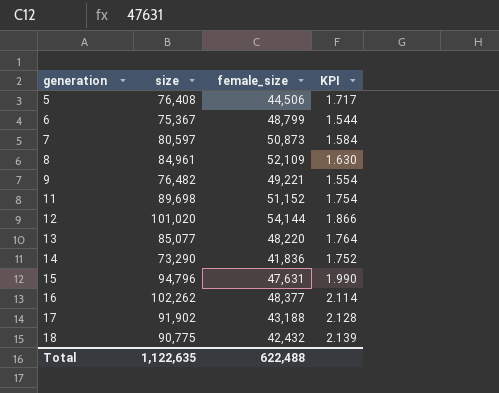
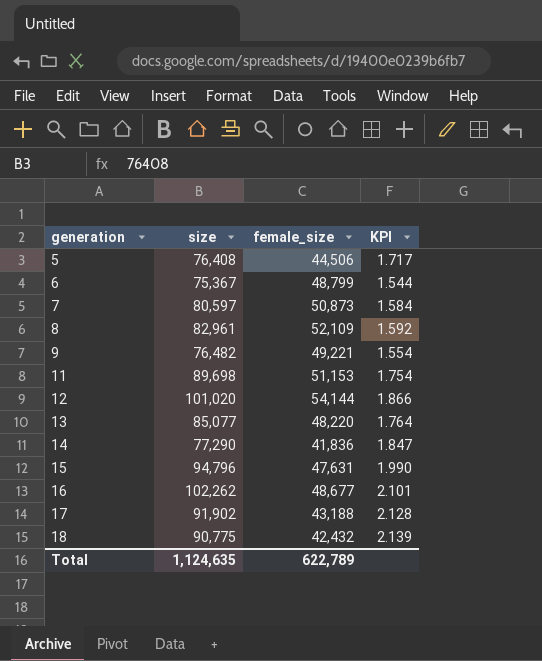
8 | size: 84,961 -> 82,961
8 | KPI: 1.630 -> 1.592
11 | female_size: 51,152 -> 51,153
14 | size: 73,290 -> 77,290
14 | KPI: 1.752 -> 1.847
16 | female_size: 48,377 -> 48,677
16 | KPI: 2.114 -> 2.101
Total | size: 1,122,635 -> 1,124,635
Total | female_size: 622,488 -> 622,789

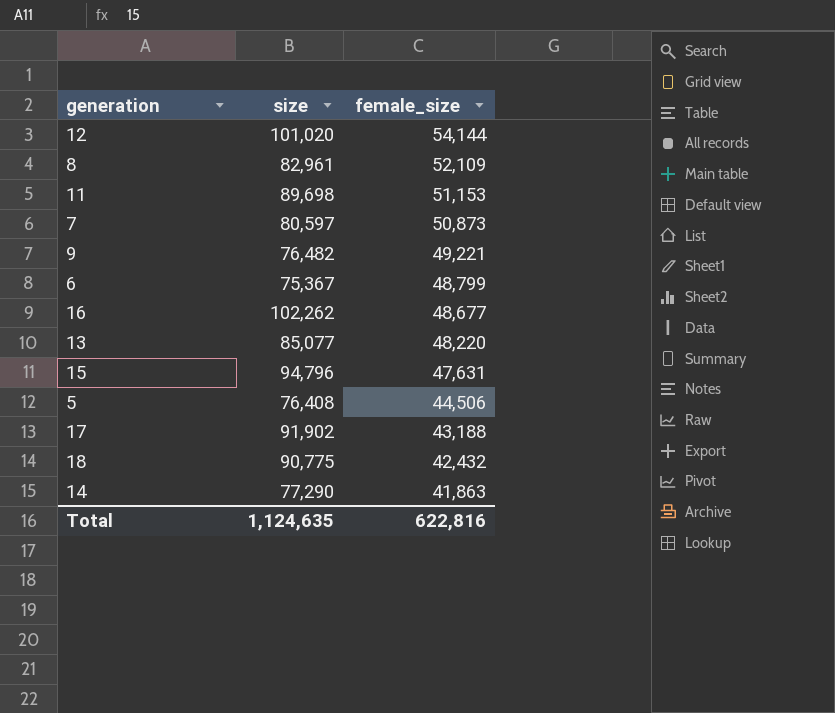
row order: generation ascending -> female_size descending
column KPI | formula: [size] / [female_size] -> none
14 | female_size: 41,836 -> 41,863
Total | female_size: 622,789 -> 622,816

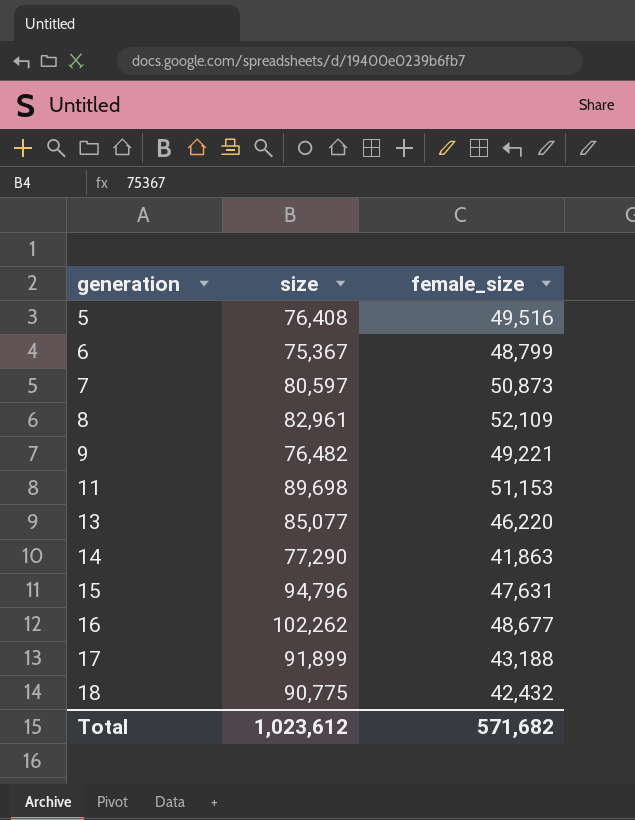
row order: female_size descending -> generation ascending
row 12: 101,020 | 54,144 -> none
5 | female_size: 44,506 -> 49,516
13 | female_size: 48,220 -> 46,220
17 | size: 91,902 -> 91,899
Total | size: 1,124,635 -> 1,023,612
Total | female_size: 622,816 -> 571,682

